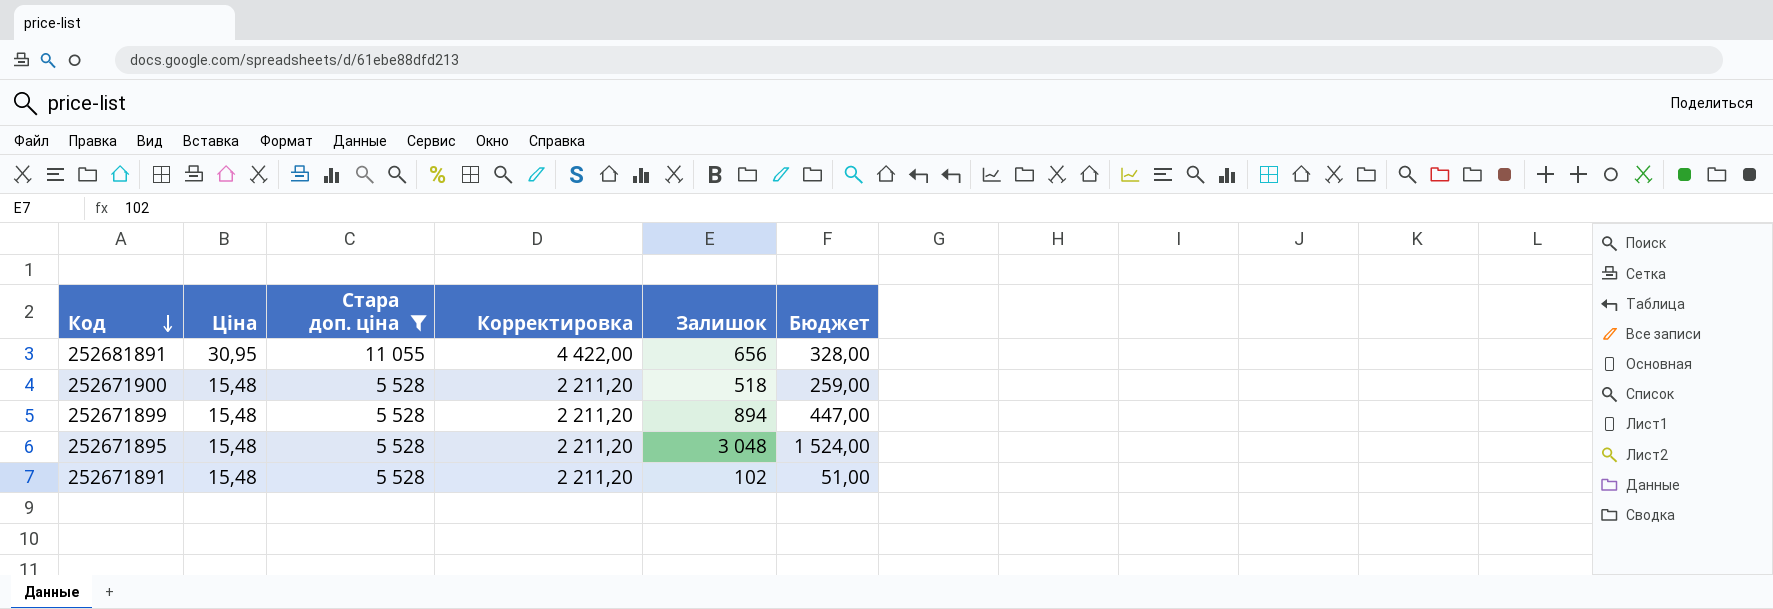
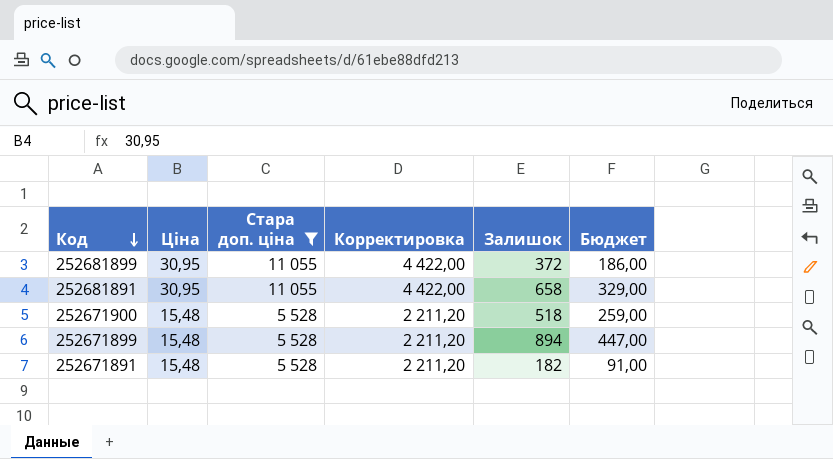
row 252671895: 15,48 | 5 528 | 2 211,20 | 3 048 | 1 524,00 -> none
row 252681899: none -> 30,95 | 11 055 | 4 422,00 | 372 | 186,00
252681891 | Залишок: 656 -> 658
252681891 | Бюджет: 328,00 -> 329,00
252671891 | Залишок: 102 -> 182
252671891 | Бюджет: 51,00 -> 91,00

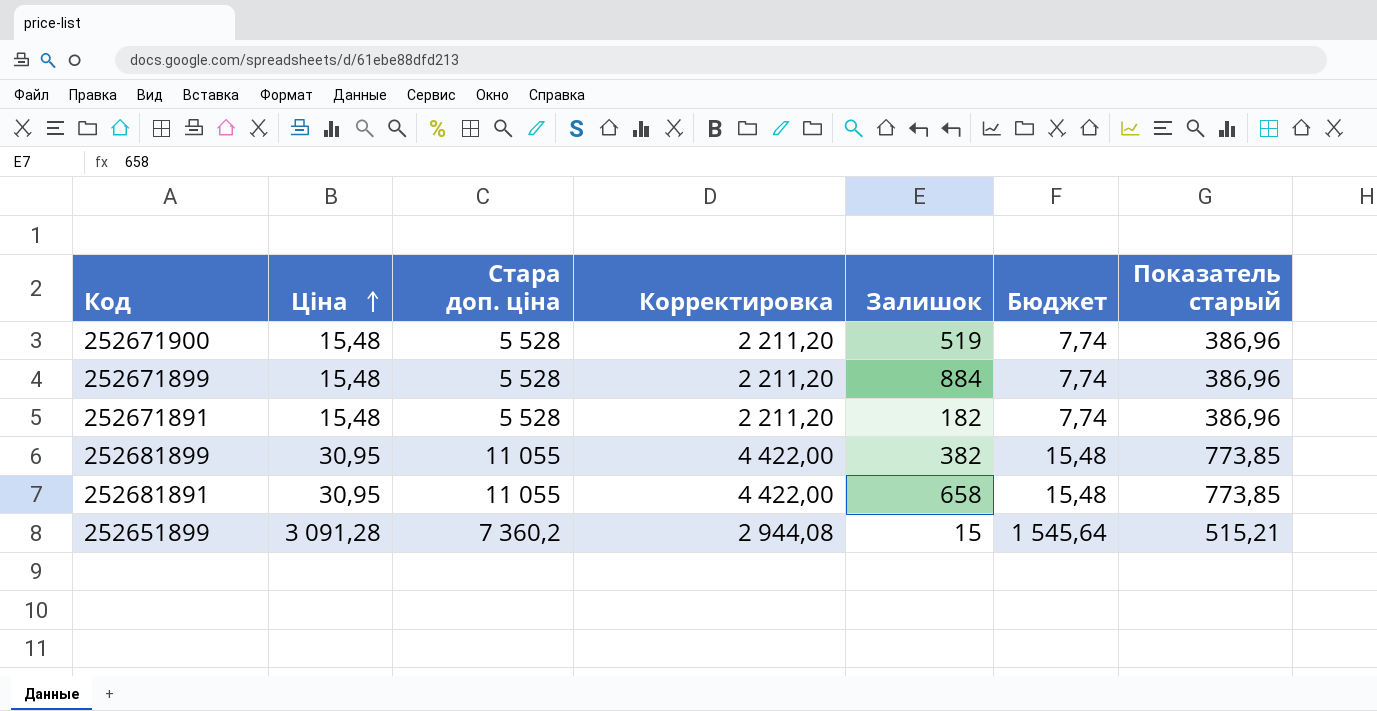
filter: Стара доп. ціна != 7 360,2 -> none
row order: Код descending -> Ціна ascending
column Бюджет | formula: [Залишок] * 0,5 -> [Ціна] * 0,5
column Показатель старый | formula: none -> [Стара доп. ціна] * 0,07
252671900 | Залишок: 518 -> 519
252671899 | Залишок: 894 -> 884
252681899 | Залишок: 372 -> 382

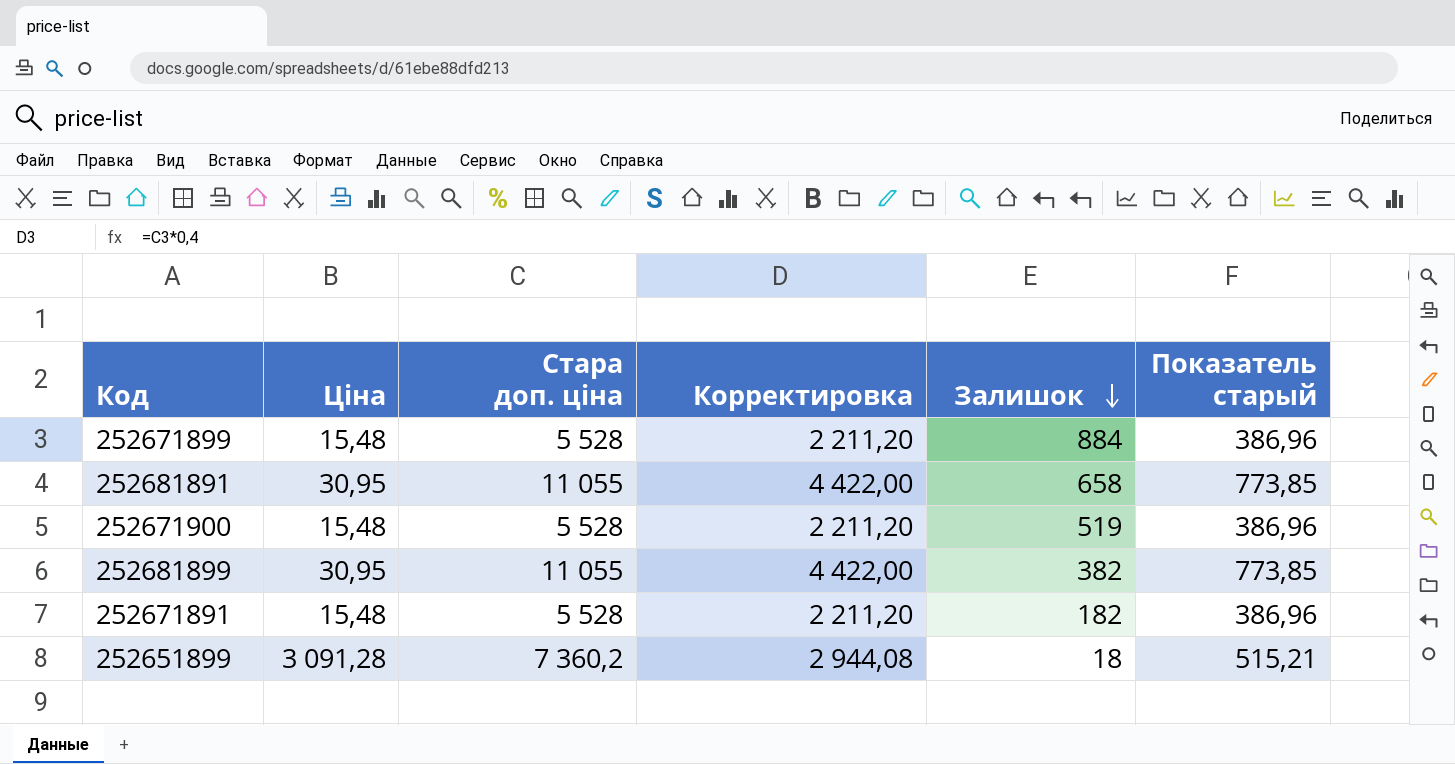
row order: Ціна ascending -> Залишок descending
column Бюджет | formula: [Ціна] * 0,5 -> none
252651899 | Залишок: 15 -> 18

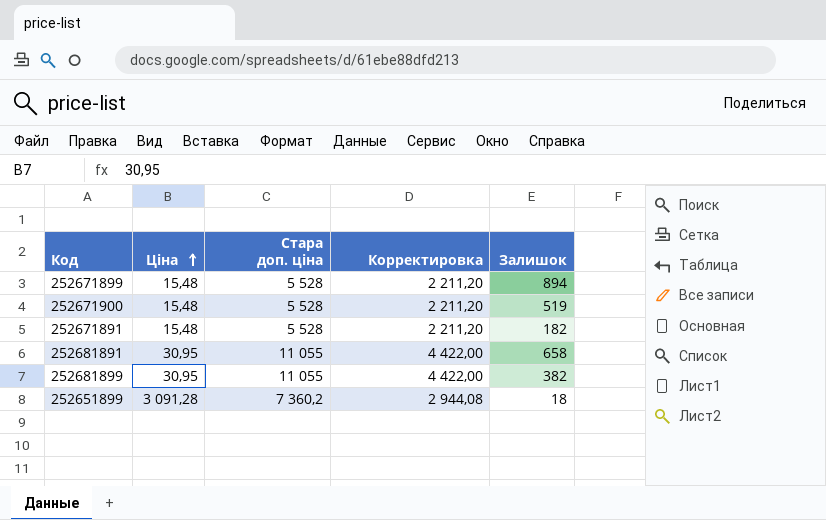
row order: Залишок descending -> Ціна ascending
column Показатель старый | formula: [Стара доп. ціна] * 0,07 -> none
252671899 | Залишок: 884 -> 894

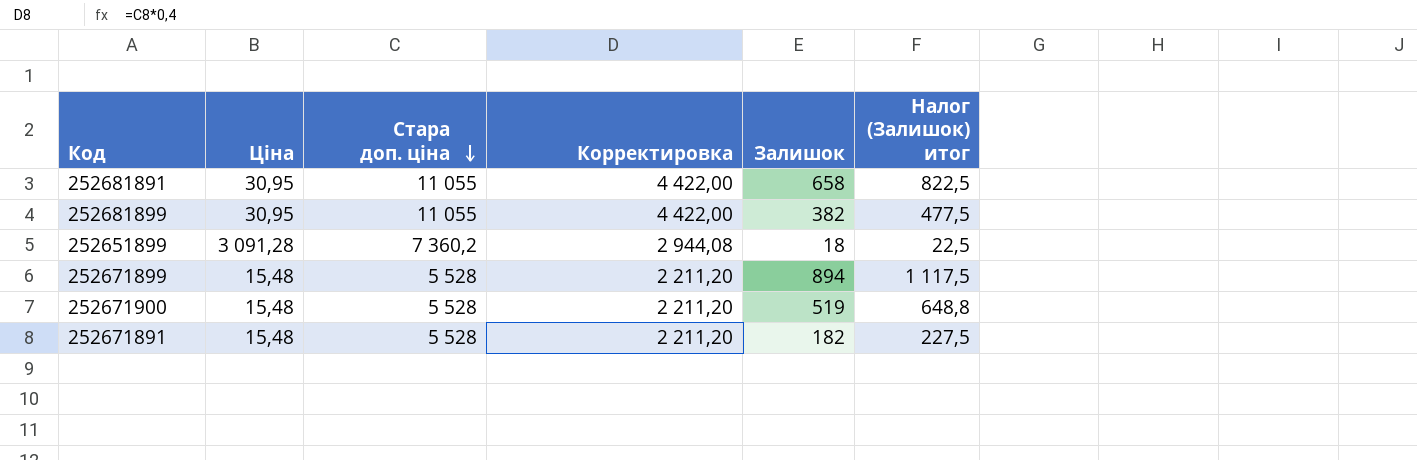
row order: Ціна ascending -> Стара доп. ціна descending
column Налог (Залишок) итог | formula: none -> [Залишок] * 1,25

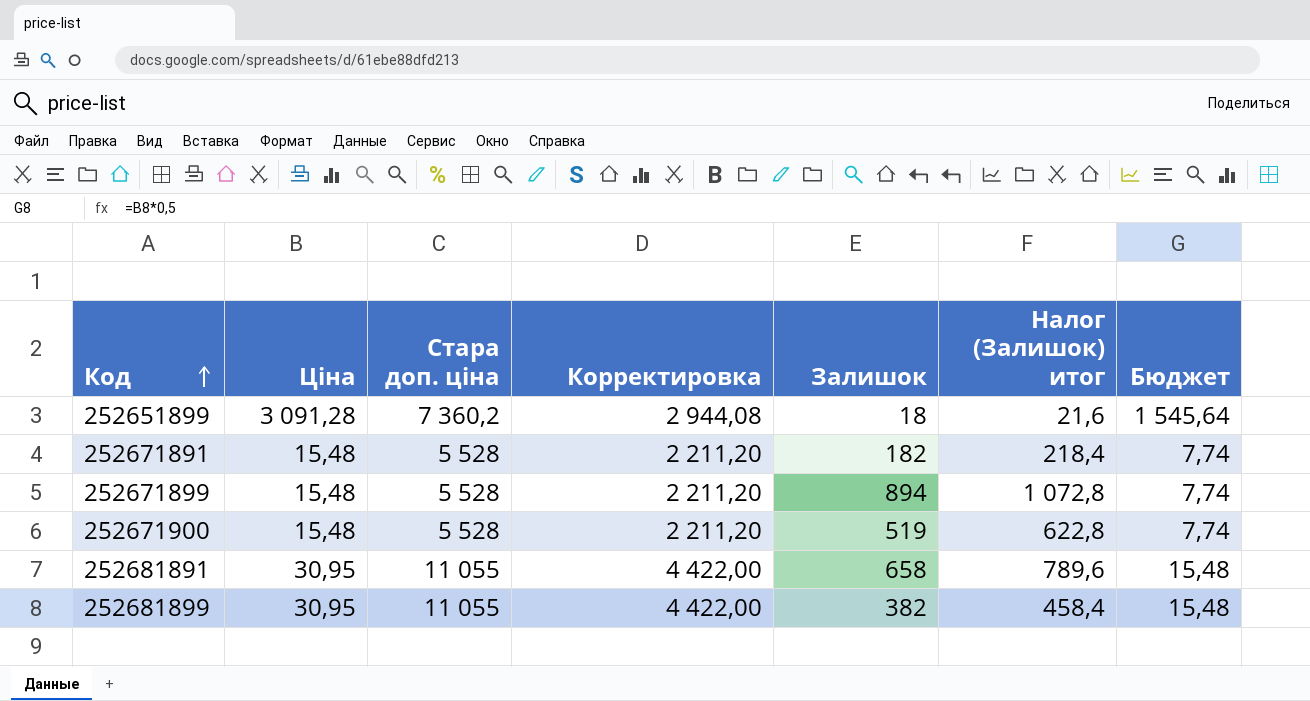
row order: Стара доп. ціна descending -> Код ascending
column Налог (Залишок) итог | formula: [Залишок] * 1,25 -> [Залишок] * 1,2
column Бюджет | formula: none -> [Ціна] * 0,5

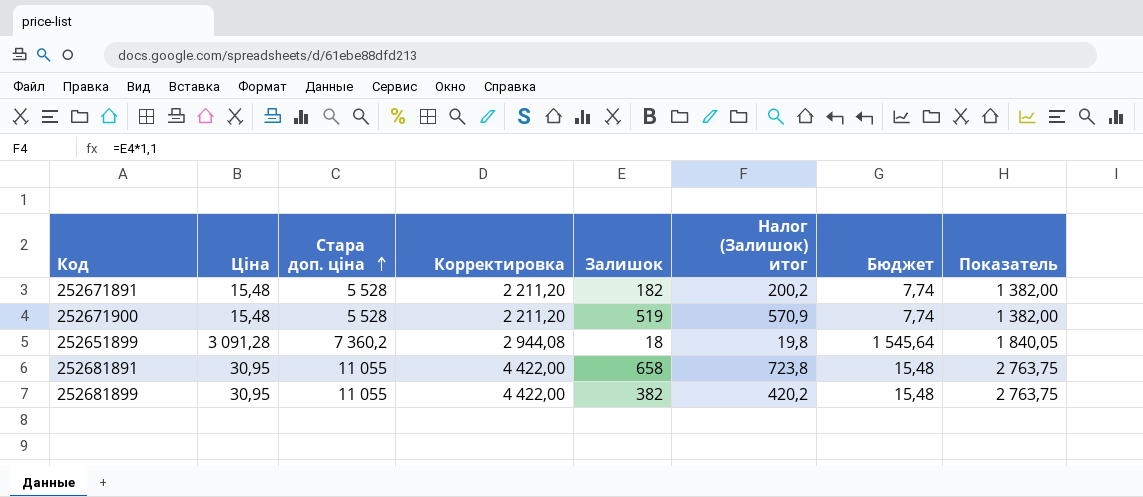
row order: Код ascending -> Стара доп. ціна ascending
column Налог (Залишок) итог | formula: [Залишок] * 1,2 -> [Залишок] * 1,1
column Показатель | formula: none -> [Стара доп. ціна] * 0,25
row 252671899: 15,48 | 5 528 | 2 211,20 | 894 | 1 072,8 | 7,74 -> none

